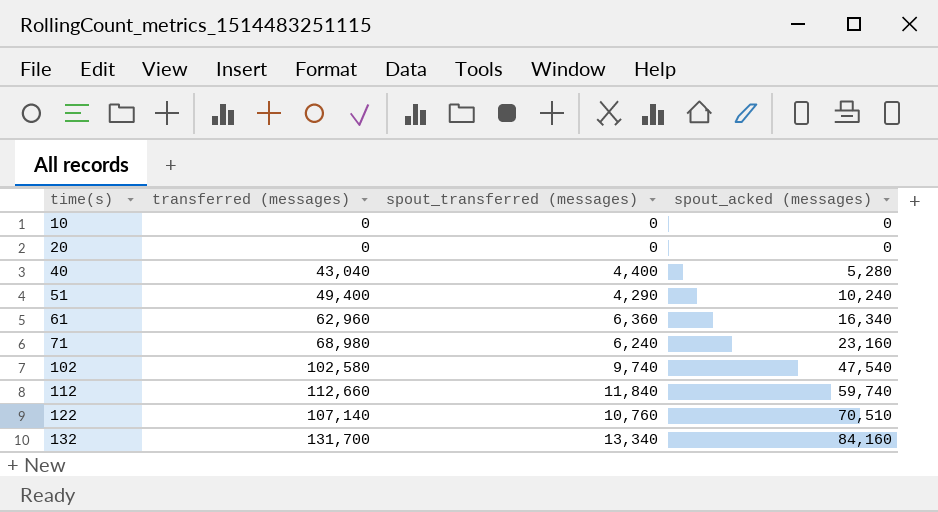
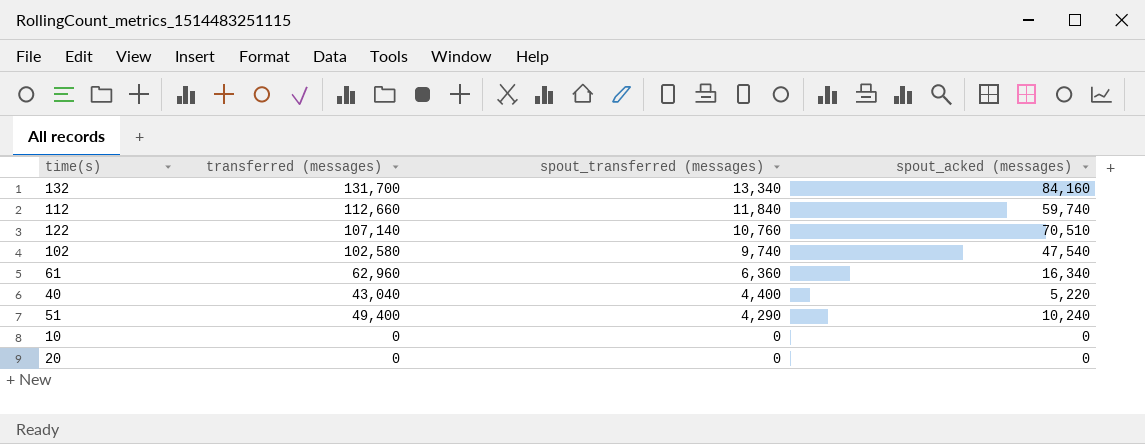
row order: time(s) ascending -> spout_transferred (messages) descending
row 71: 68,980 | 6,240 | 23,160 -> none
40 | spout_acked (messages): 5,280 -> 5,220

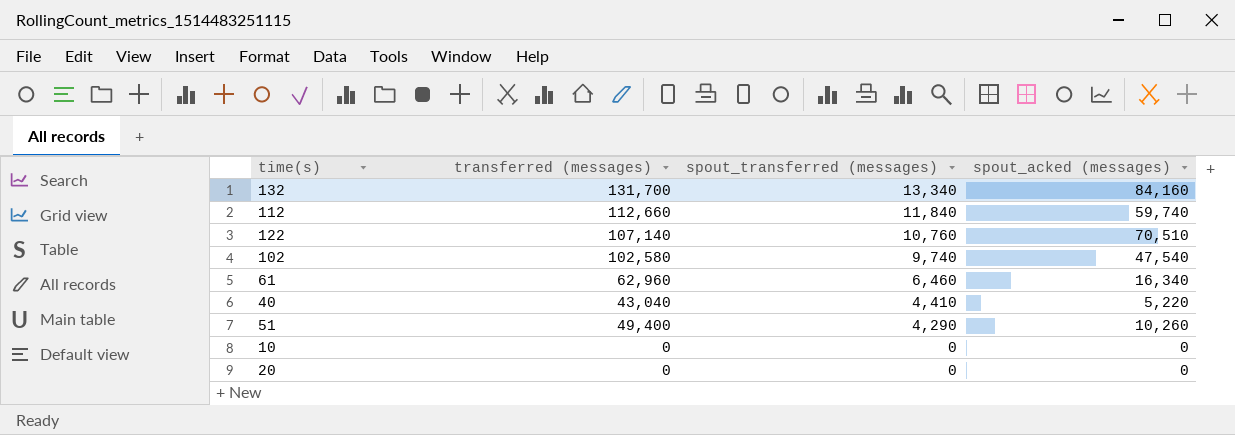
61 | spout_transferred (messages): 6,360 -> 6,460
40 | spout_transferred (messages): 4,400 -> 4,410
51 | spout_acked (messages): 10,240 -> 10,260

